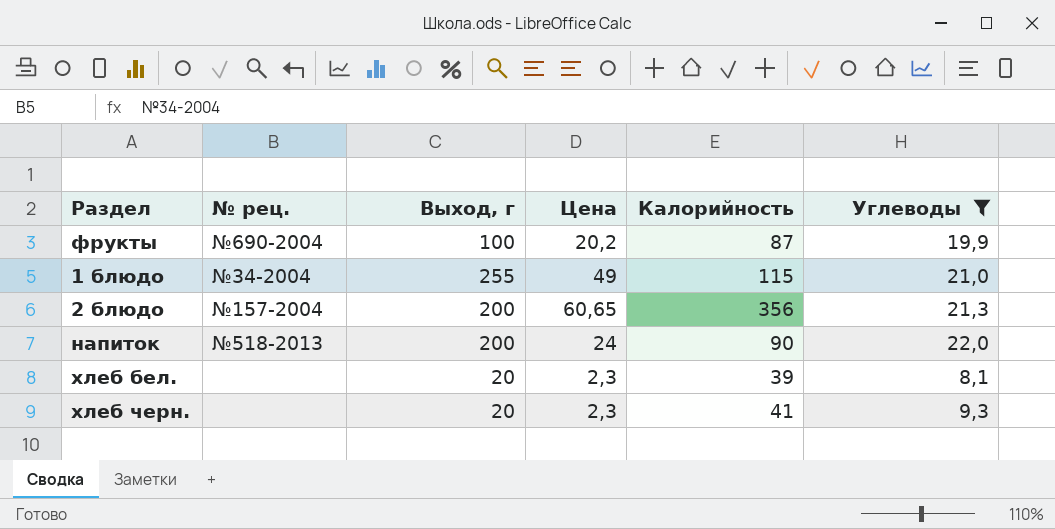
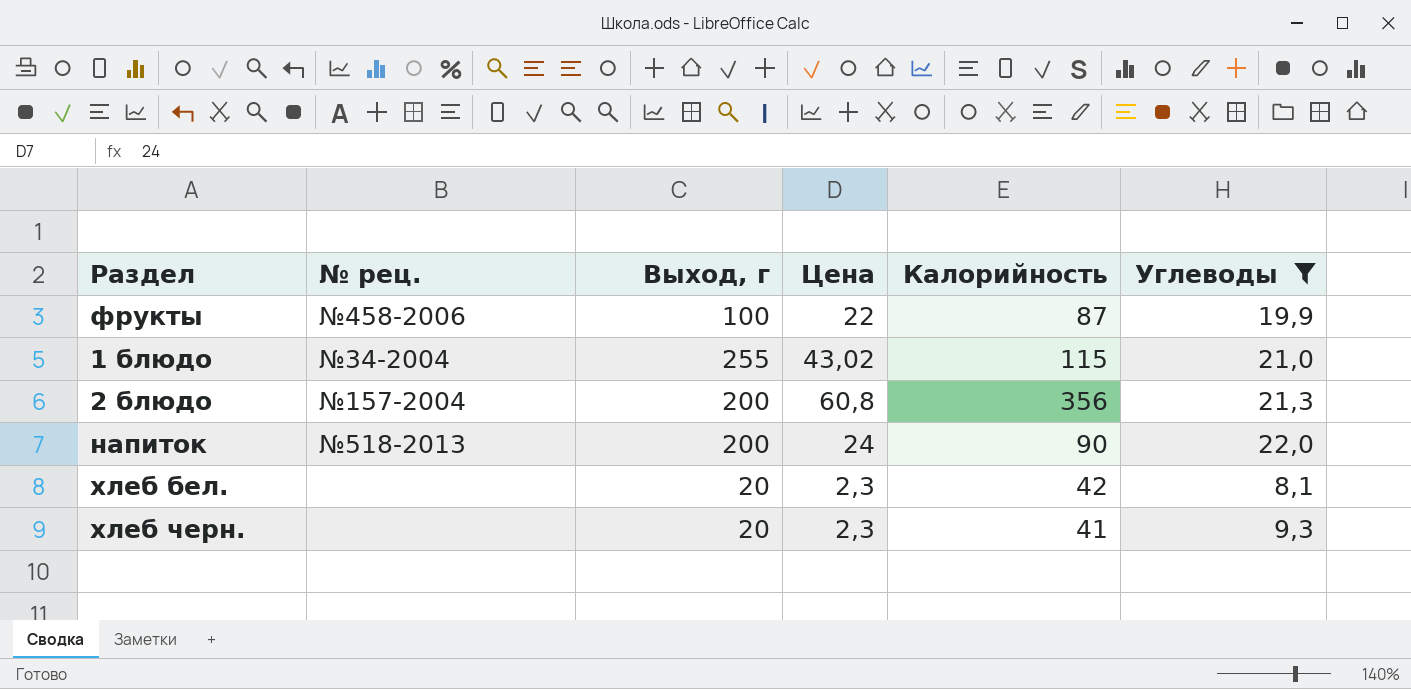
фрукты | № рец.: №690-2004 -> №458-2006
фрукты | Цена: 20,2 -> 22
1 блюдо | Цена: 49 -> 43,02
2 блюдо | Цена: 60,65 -> 60,8
хлеб бел. | Калорийность: 39 -> 42

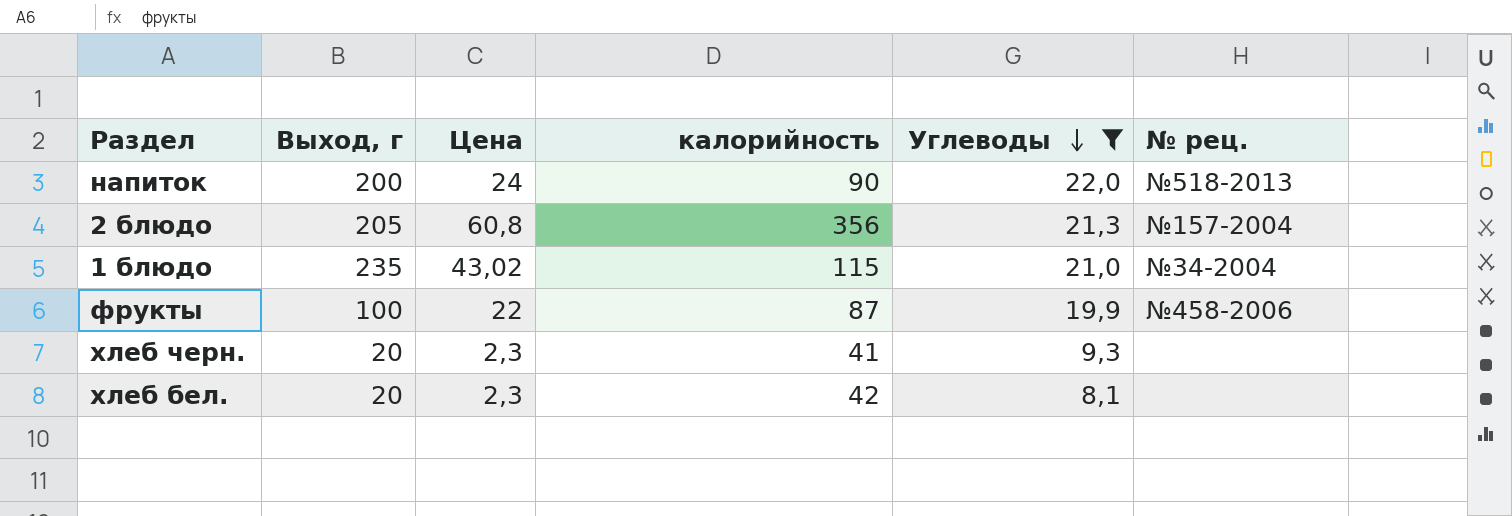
row order: none -> Углеводы descending
column name: Калорийность -> калорийность
column № рец. | position: 2 -> 6
2 блюдо | Выход, г: 200 -> 205
1 блюдо | Выход, г: 255 -> 235

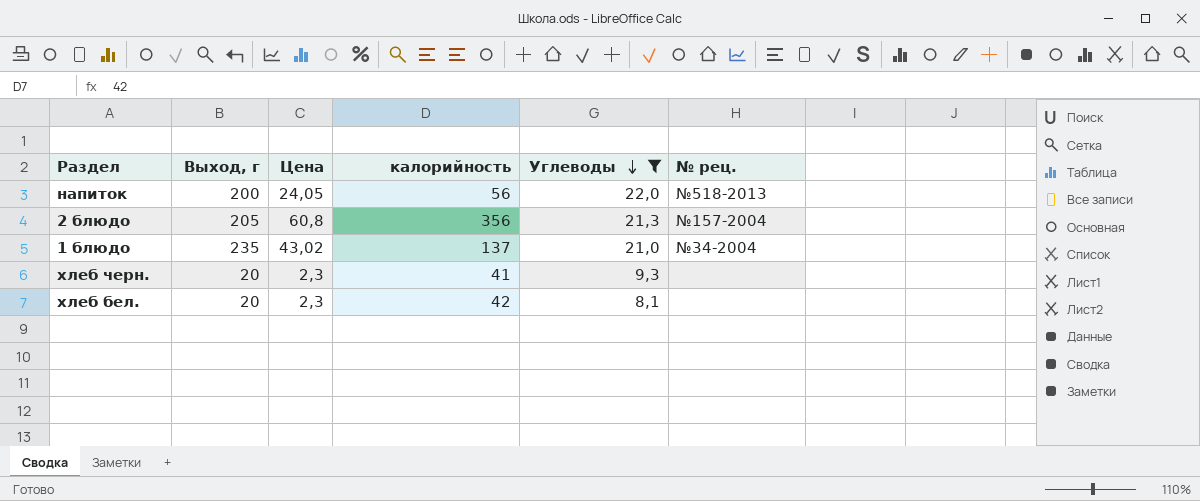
row фрукты: 100 | 22 | 87 | 19,9 | №458-2006 -> none
напиток | Цена: 24 -> 24,05
напиток | калорийность: 90 -> 56
1 блюдо | калорийность: 115 -> 137

